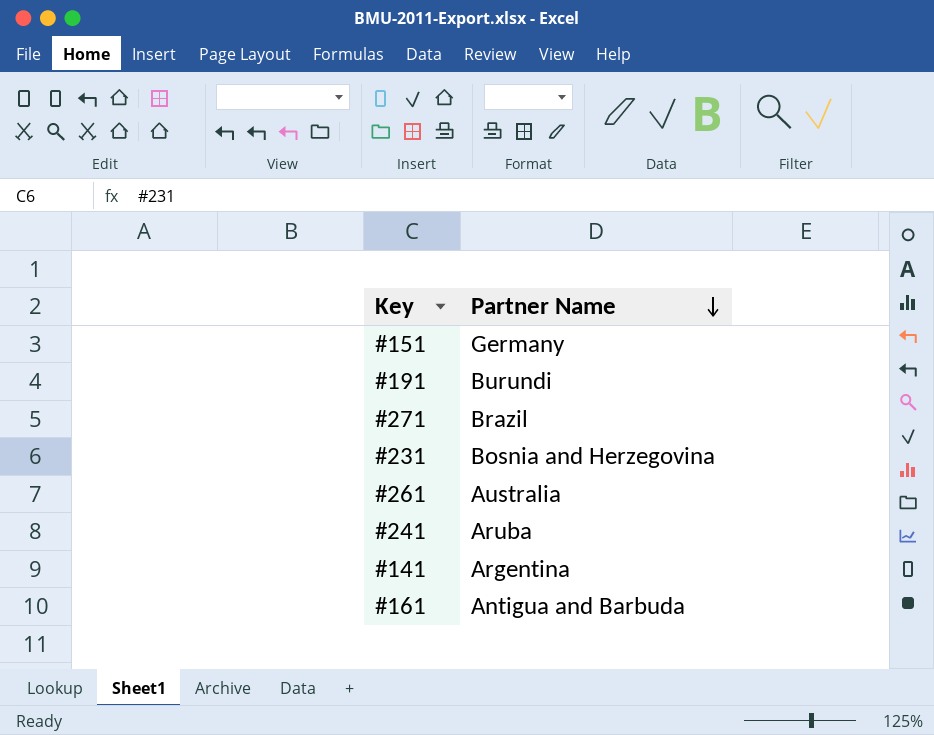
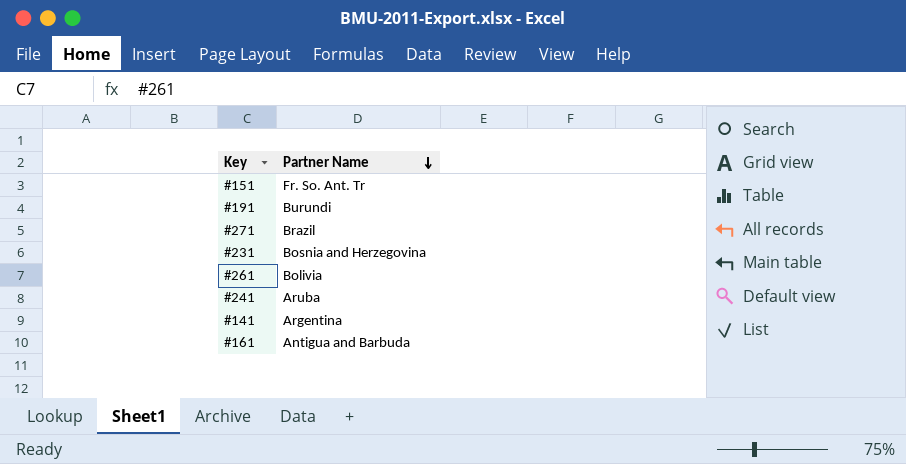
#151 | Partner Name: Germany -> Fr. So. Ant. Tr
#261 | Partner Name: Australia -> Bolivia

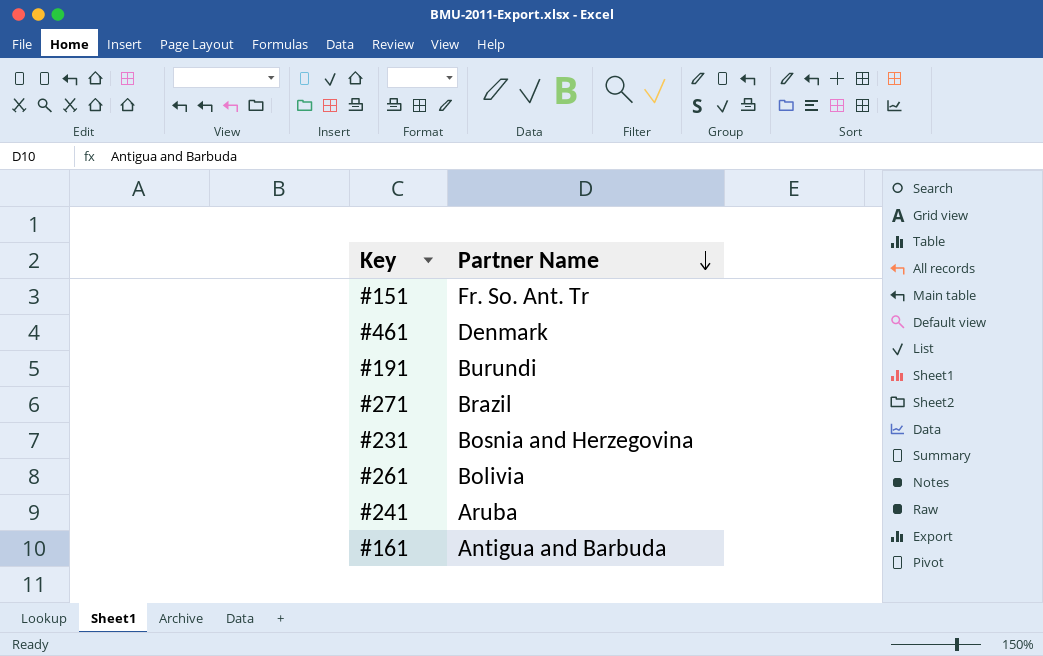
row #141: Argentina -> none
row #461: none -> Denmark

